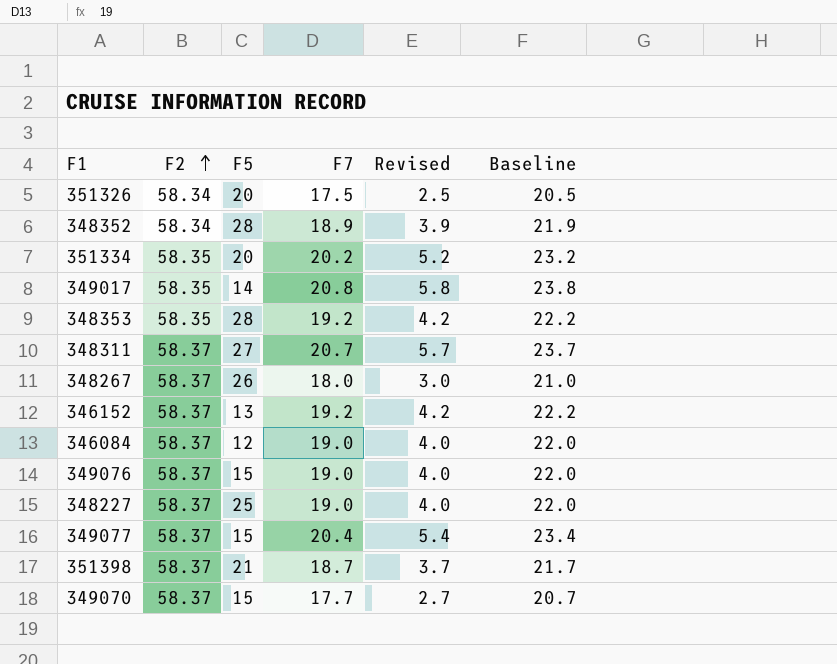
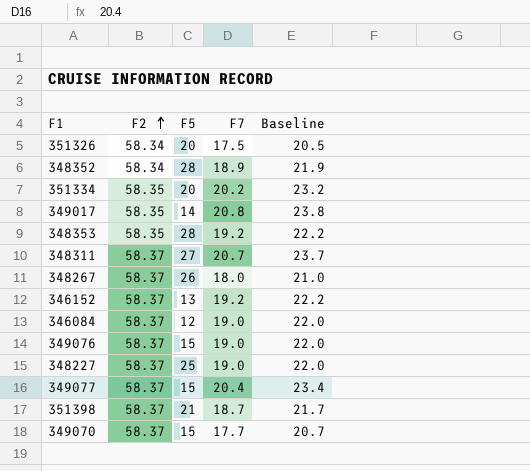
column Revised | formula: [F7] - 15 -> none

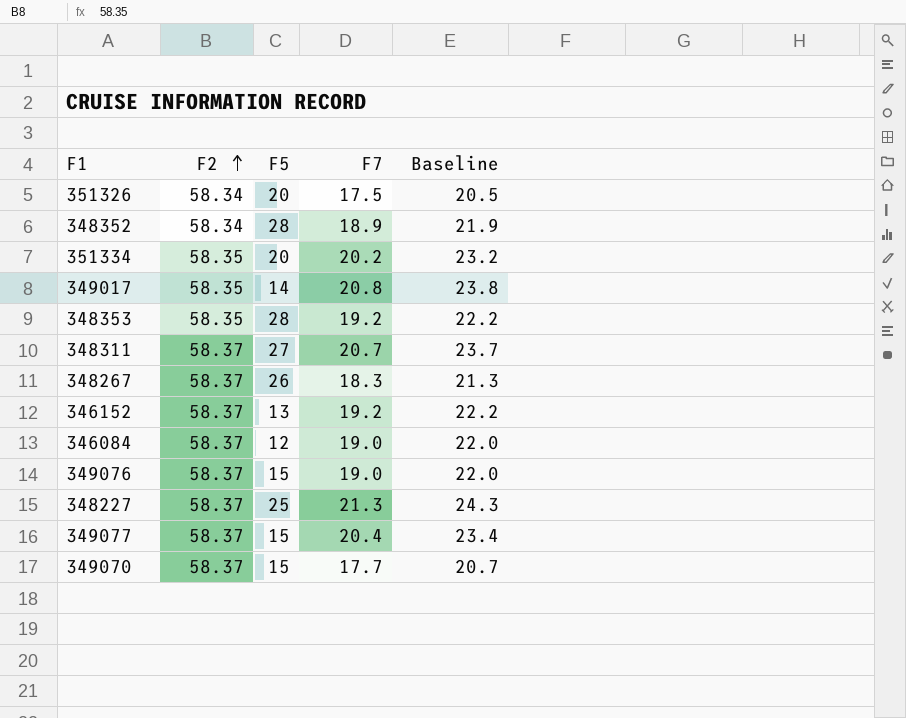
row 351398: 58.37 | 21 | 18.7 | 21.7 -> none
348267 | F7: 18.0 -> 18.3
348267 | Baseline: 21.0 -> 21.3
348227 | F7: 19.0 -> 21.3
348227 | Baseline: 22.0 -> 24.3

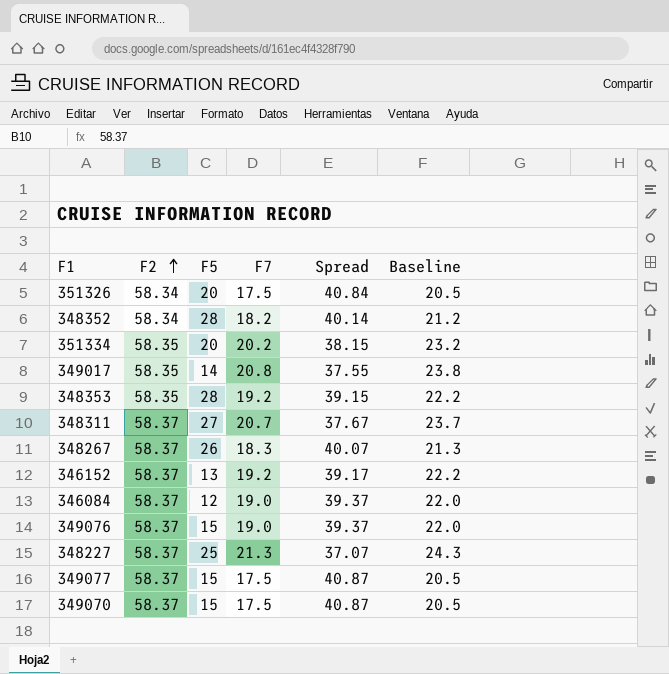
column Spread | formula: none -> [F2] - [F7]
348352 | F7: 18.9 -> 18.2
348352 | Baseline: 21.9 -> 21.2
349077 | F7: 20.4 -> 17.5
349077 | Baseline: 23.4 -> 20.5
349070 | F7: 17.7 -> 17.5
349070 | Baseline: 20.7 -> 20.5

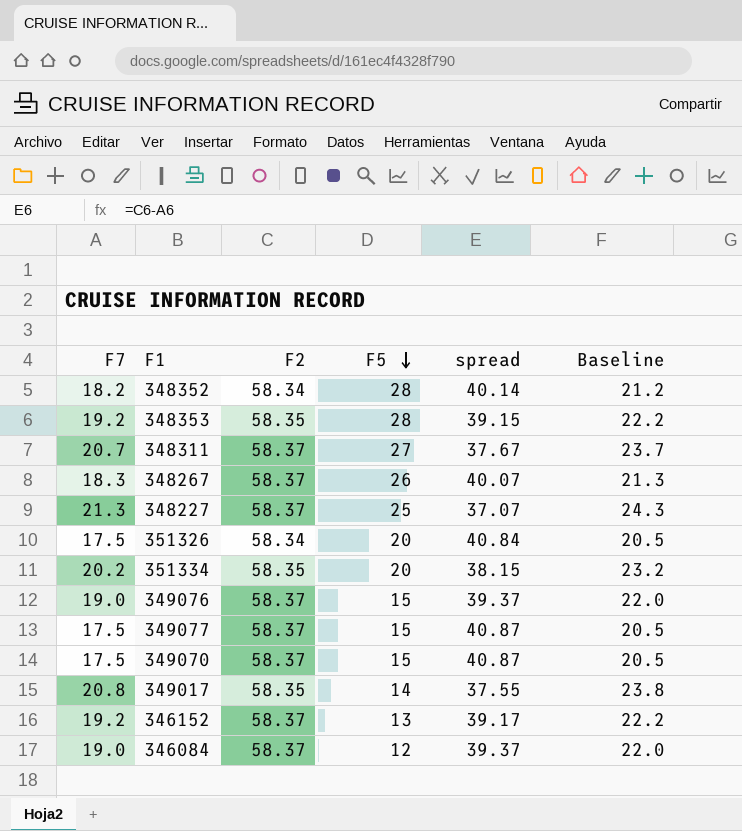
row order: F2 ascending -> F5 descending
column F7 | position: 4 -> 1
column name: Spread -> spread

